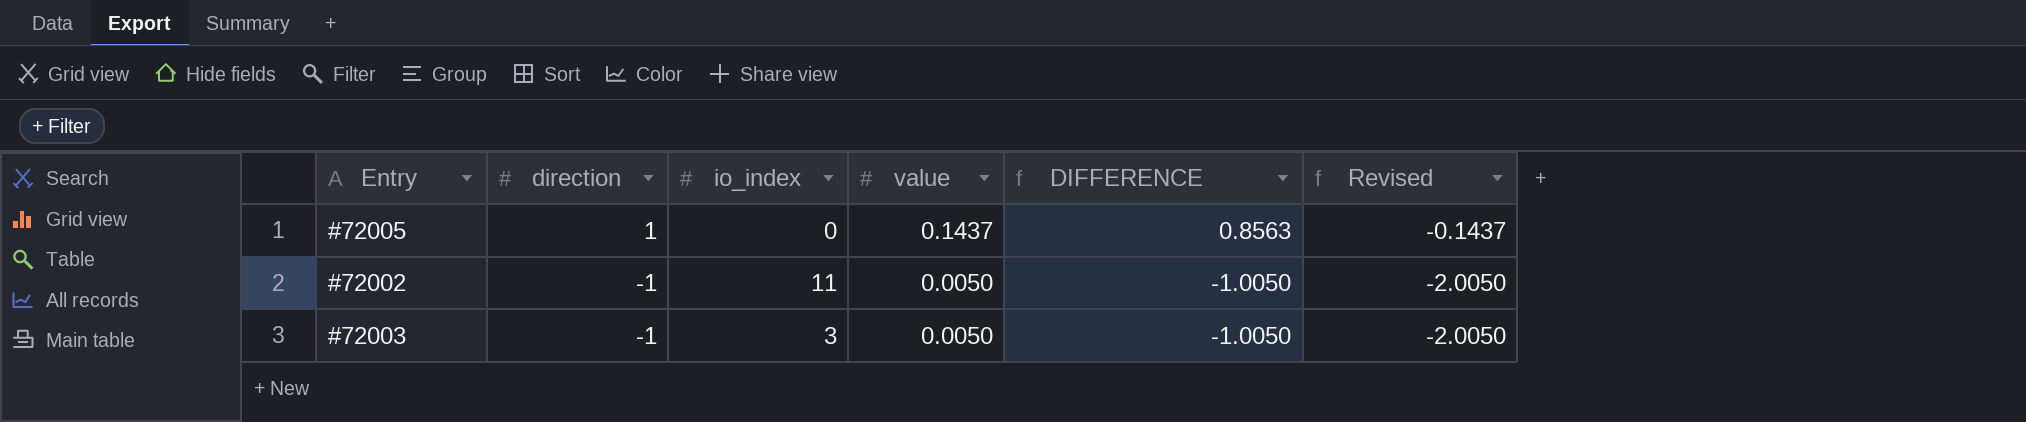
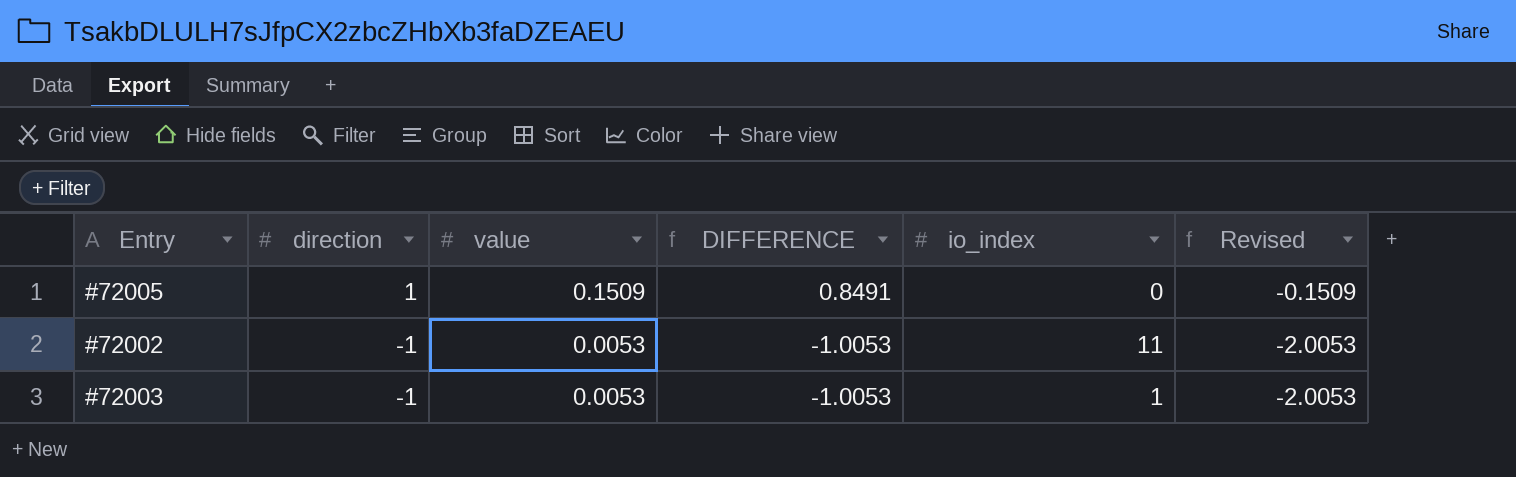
column io_index | position: 3 -> 5
#72005 | value: 0.1437 -> 0.1509
#72005 | DIFFERENCE: 0.8563 -> 0.8491
#72005 | Revised: -0.1437 -> -0.1509
#72002 | value: 0.0050 -> 0.0053
#72002 | DIFFERENCE: -1.0050 -> -1.0053
#72002 | Revised: -2.0050 -> -2.0053
#72003 | value: 0.0050 -> 0.0053
#72003 | DIFFERENCE: -1.0050 -> -1.0053
#72003 | io_index: 3 -> 1
#72003 | Revised: -2.0050 -> -2.0053

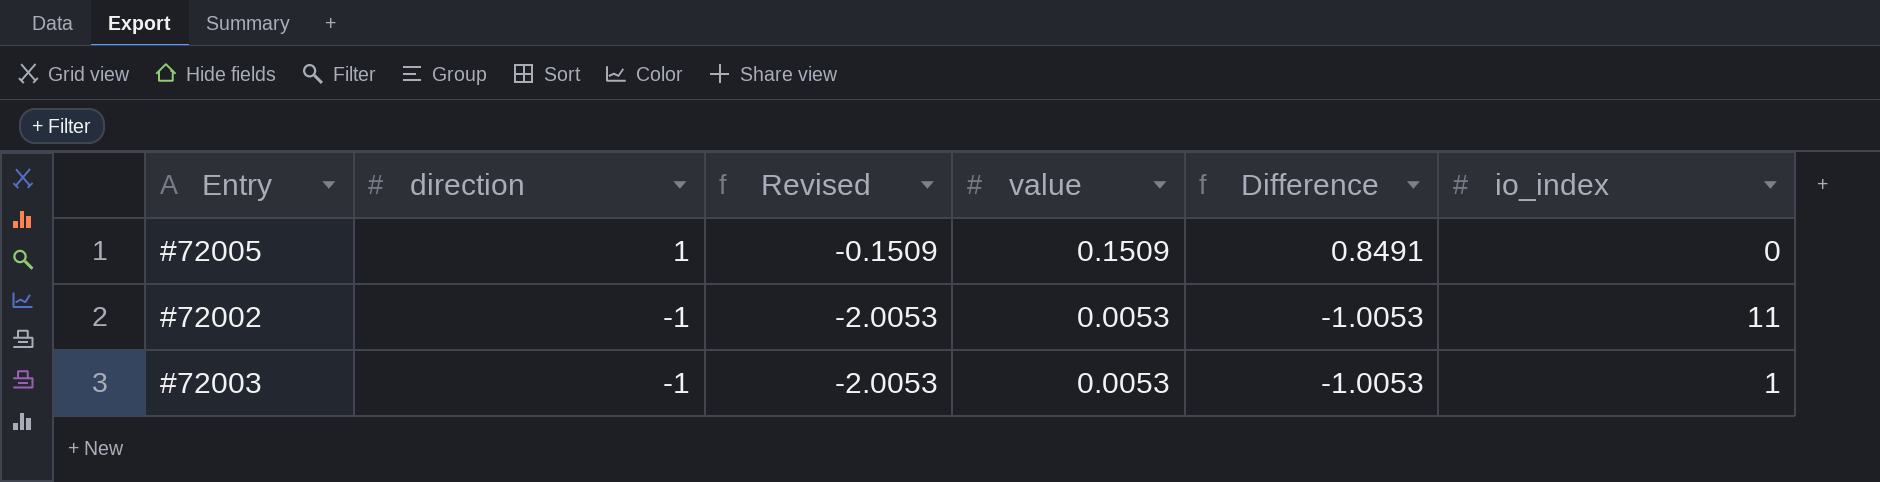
column Revised | position: 6 -> 3
column name: DIFFERENCE -> Difference

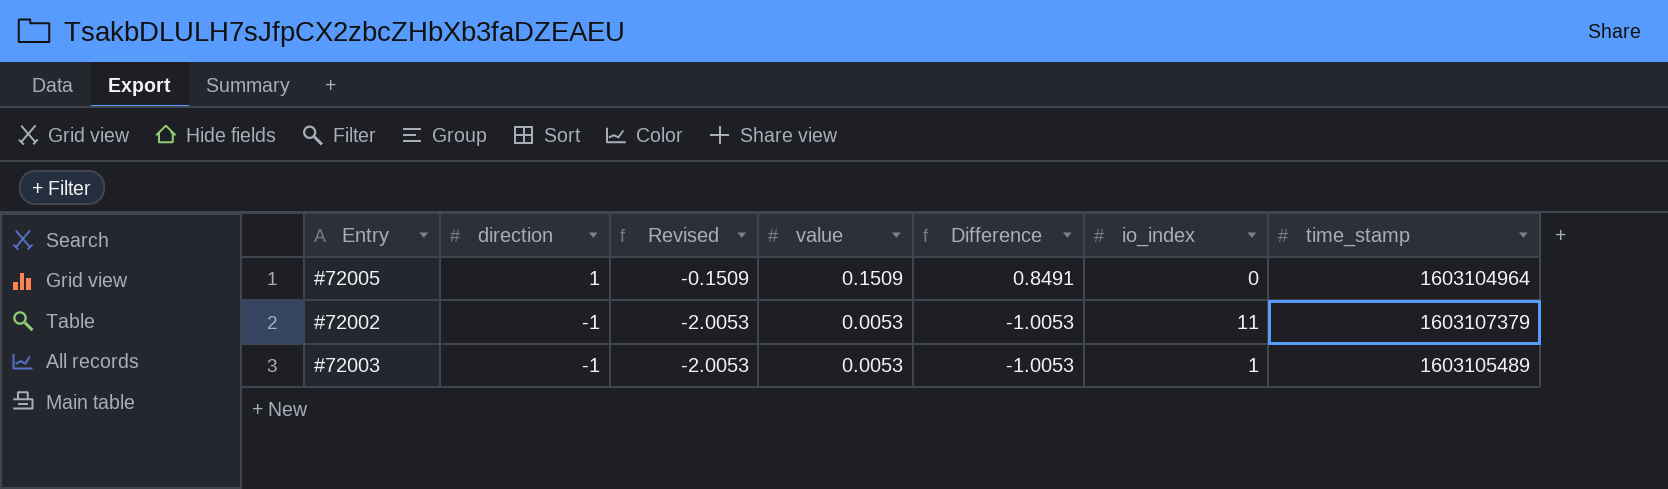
column time_stamp | position: none -> 7

